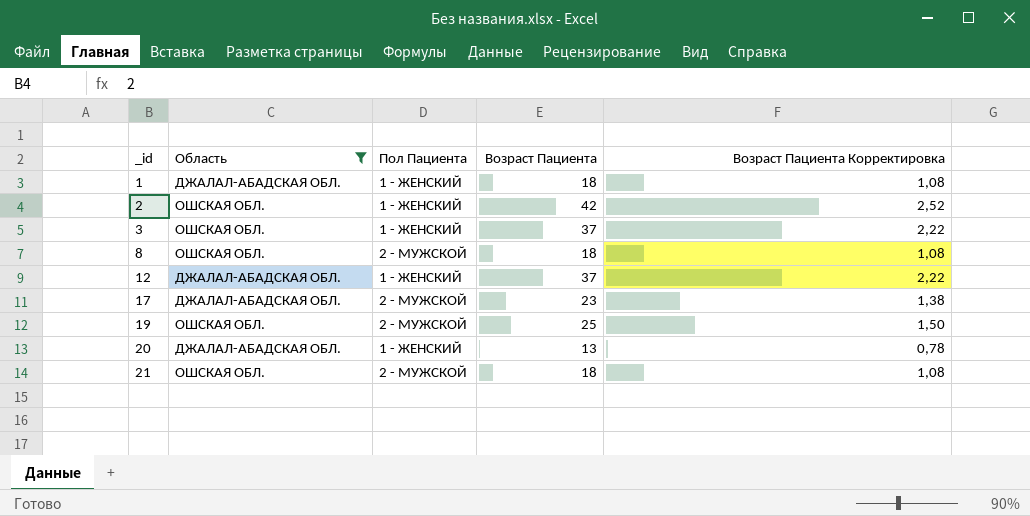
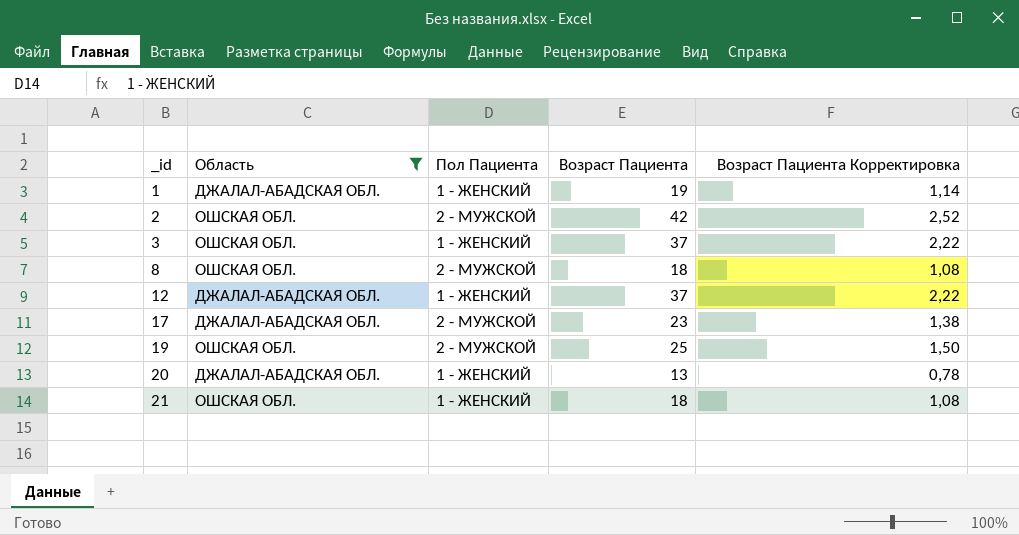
1 | Возраст Пациента: 18 -> 19
1 | Возраст Пациента Корректировка: 1,08 -> 1,14
2 | Пол Пациента: 1 - ЖЕНСКИЙ -> 2 - МУЖСКОЙ
21 | Пол Пациента: 2 - МУЖСКОЙ -> 1 - ЖЕНСКИЙ

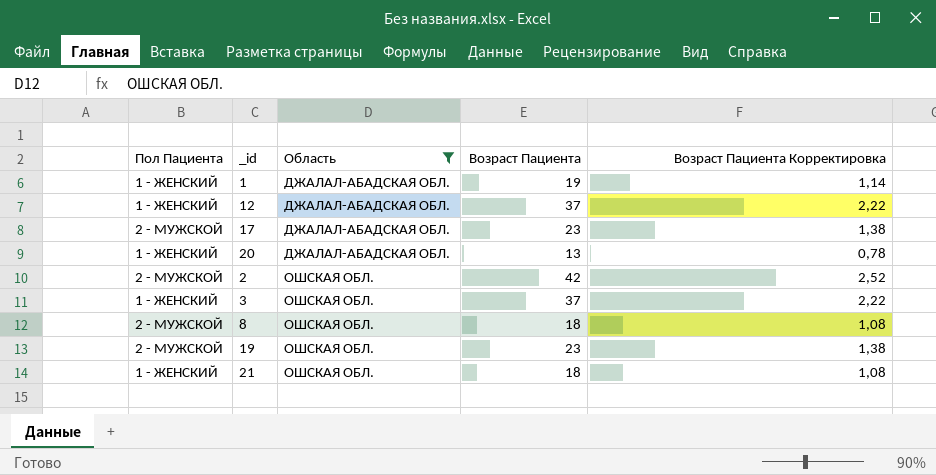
row order: _id ascending -> Область ascending
column Пол Пациента | position: 3 -> 1
19 | Возраст Пациента: 25 -> 23
19 | Возраст Пациента Корректировка: 1,50 -> 1,38

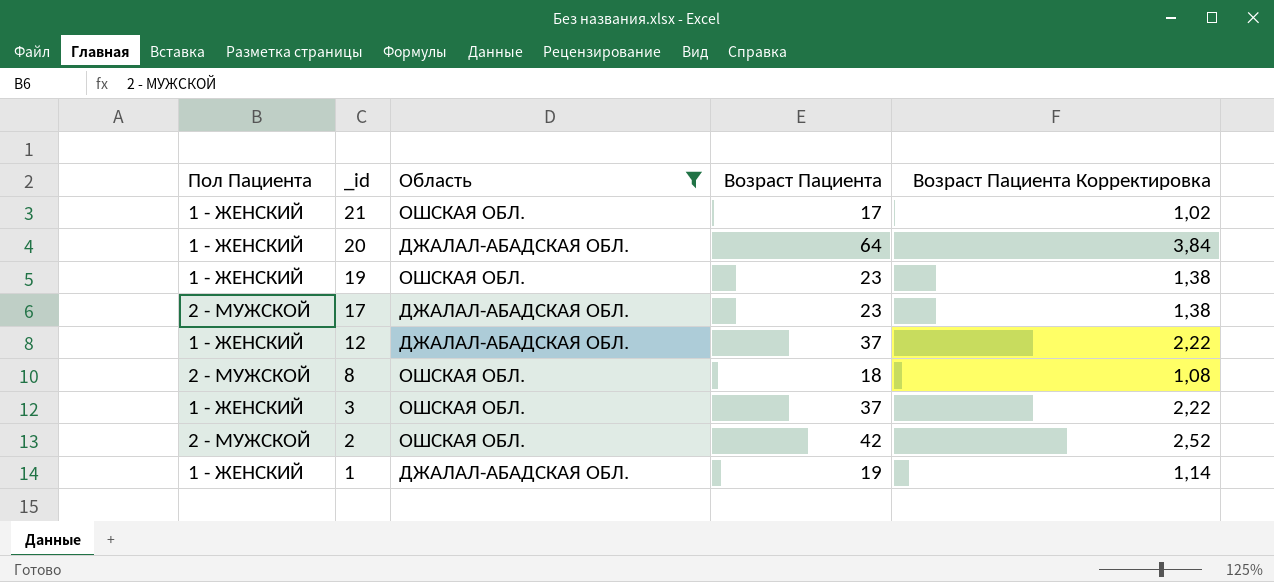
row order: Область ascending -> _id descending
21 | Возраст Пациента: 18 -> 17
21 | Возраст Пациента Корректировка: 1,08 -> 1,02
20 | Возраст Пациента: 13 -> 64
20 | Возраст Пациента Корректировка: 0,78 -> 3,84
19 | Пол Пациента: 2 - МУЖСКОЙ -> 1 - ЖЕНСКИЙ

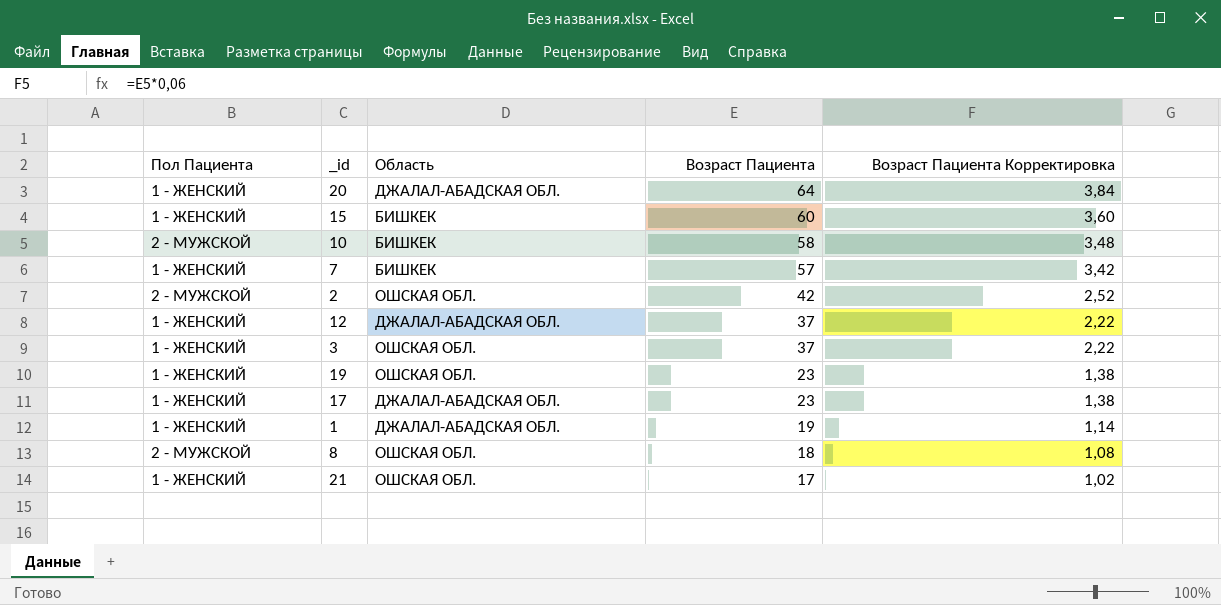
filter: Область != БИШКЕК -> none
row order: _id descending -> Возраст Пациента descending
17 | Пол Пациента: 2 - МУЖСКОЙ -> 1 - ЖЕНСКИЙ

